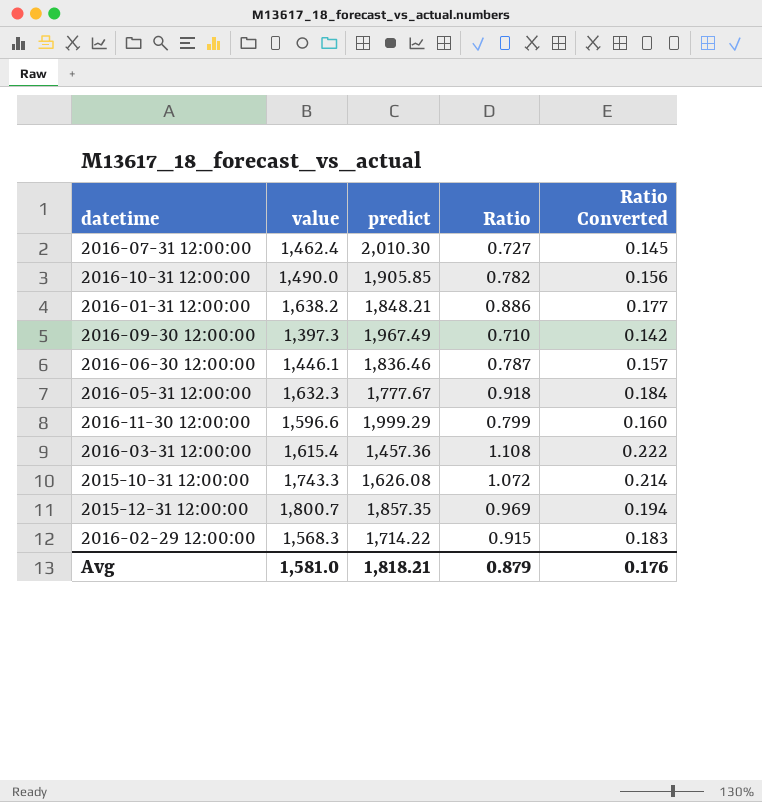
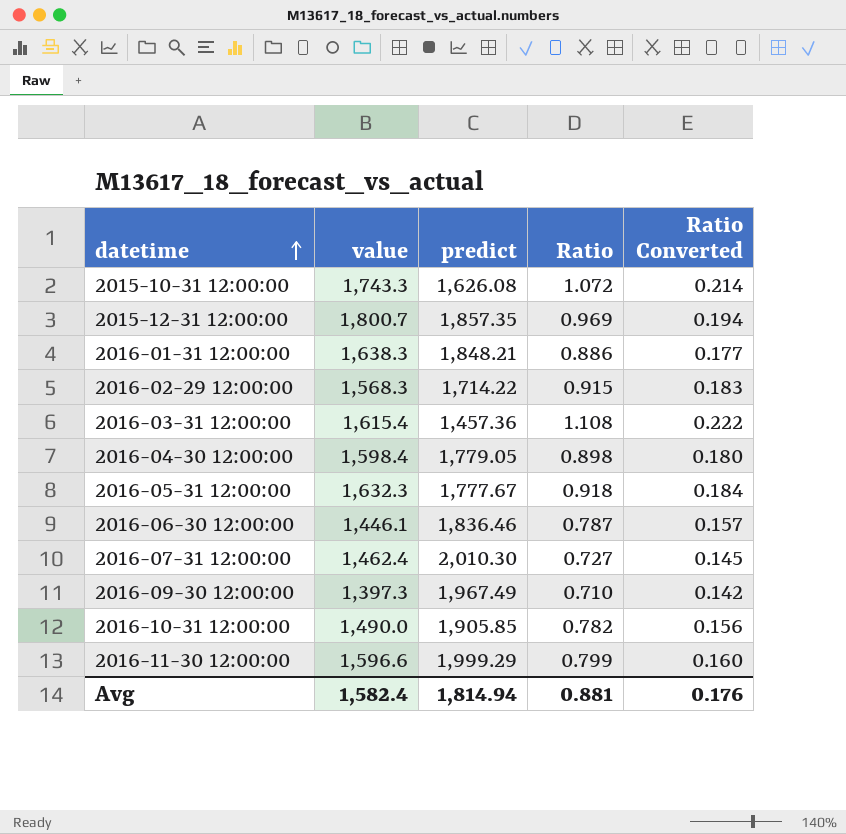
row order: none -> datetime ascending
2016-01-31 12:00:00 | value: 1,638.2 -> 1,638.3
row 2016-04-30 12:00:00: none -> 1,598.4 | 1,779.05 | 0.898 | 0.180
Avg | value: 1,581.0 -> 1,582.4
Avg | predict: 1,818.21 -> 1,814.94
Avg | Ratio: 0.879 -> 0.881

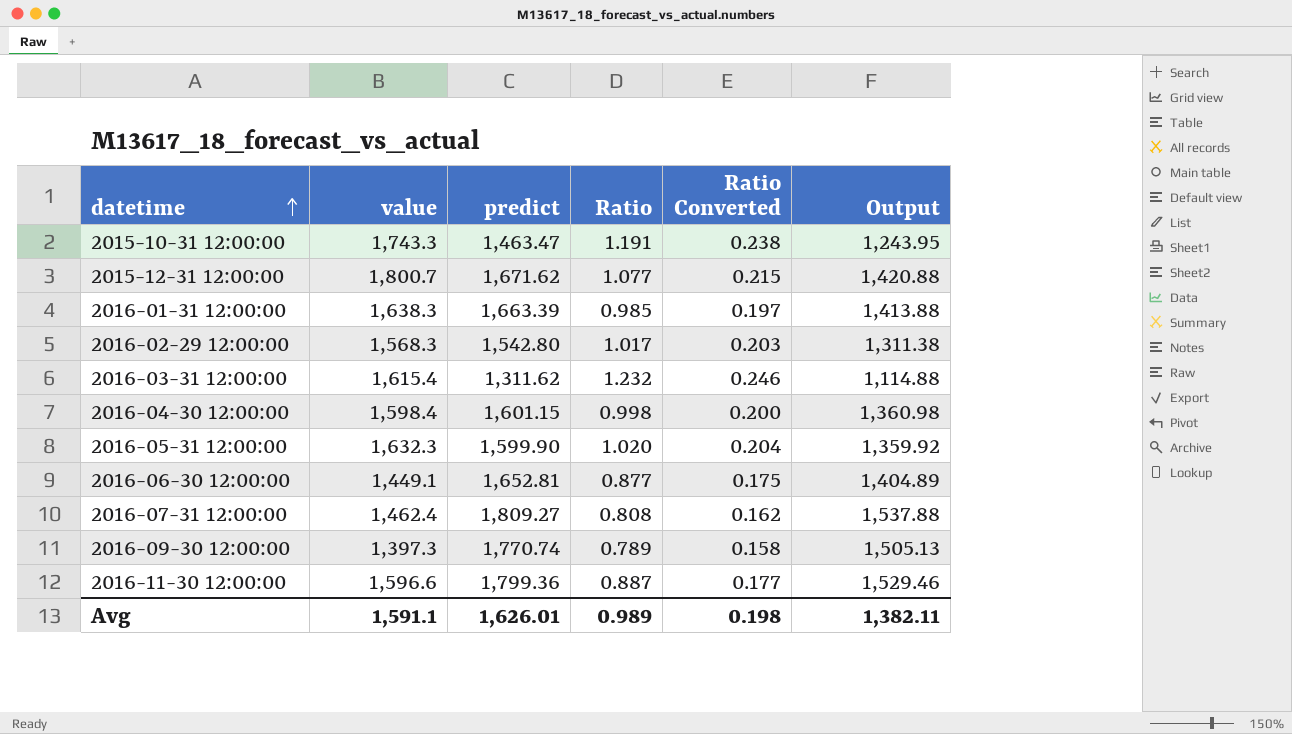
column Output | formula: none -> [predict] * 0.85
row 2016-10-31 12:00:00: 1,490.0 | 1,905.85 | 0.782 | 0.156 -> none
2015-10-31 12:00:00 | predict: 1,626.08 -> 1,463.47
2015-10-31 12:00:00 | Ratio: 1.072 -> 1.191
2015-10-31 12:00:00 | Ratio Converted: 0.214 -> 0.238
2015-12-31 12:00:00 | predict: 1,857.35 -> 1,671.62
2015-12-31 12:00:00 | Ratio: 0.969 -> 1.077
2015-12-31 12:00:00 | Ratio Converted: 0.194 -> 0.215
2016-01-31 12:00:00 | predict: 1,848.21 -> 1,663.39
2016-01-31 12:00:00 | Ratio: 0.886 -> 0.985
2016-01-31 12:00:00 | Ratio Converted: 0.177 -> 0.197
2016-02-29 12:00:00 | predict: 1,714.22 -> 1,542.80
2016-02-29 12:00:00 | Ratio: 0.915 -> 1.017
2016-02-29 12:00:00 | Ratio Converted: 0.183 -> 0.203
2016-03-31 12:00:00 | predict: 1,457.36 -> 1,311.62
2016-03-31 12:00:00 | Ratio: 1.108 -> 1.232
2016-03-31 12:00:00 | Ratio Converted: 0.222 -> 0.246
2016-04-30 12:00:00 | predict: 1,779.05 -> 1,601.15
2016-04-30 12:00:00 | Ratio: 0.898 -> 0.998
2016-04-30 12:00:00 | Ratio Converted: 0.180 -> 0.200
2016-05-31 12:00:00 | predict: 1,777.67 -> 1,599.90
2016-05-31 12:00:00 | Ratio: 0.918 -> 1.020
2016-05-31 12:00:00 | Ratio Converted: 0.184 -> 0.204
2016-06-30 12:00:00 | value: 1,446.1 -> 1,449.1
2016-06-30 12:00:00 | predict: 1,836.46 -> 1,652.81
2016-06-30 12:00:00 | Ratio: 0.787 -> 0.877
2016-06-30 12:00:00 | Ratio Converted: 0.157 -> 0.175
2016-07-31 12:00:00 | predict: 2,010.30 -> 1,809.27
2016-07-31 12:00:00 | Ratio: 0.727 -> 0.808
2016-07-31 12:00:00 | Ratio Converted: 0.145 -> 0.162
2016-09-30 12:00:00 | predict: 1,967.49 -> 1,770.74
2016-09-30 12:00:00 | Ratio: 0.710 -> 0.789
2016-09-30 12:00:00 | Ratio Converted: 0.142 -> 0.158
2016-11-30 12:00:00 | predict: 1,999.29 -> 1,799.36
2016-11-30 12:00:00 | Ratio: 0.799 -> 0.887
2016-11-30 12:00:00 | Ratio Converted: 0.160 -> 0.177
Avg | value: 1,582.4 -> 1,591.1
Avg | predict: 1,814.94 -> 1,626.01
Avg | Ratio: 0.881 -> 0.989
Avg | Ratio Converted: 0.176 -> 0.198

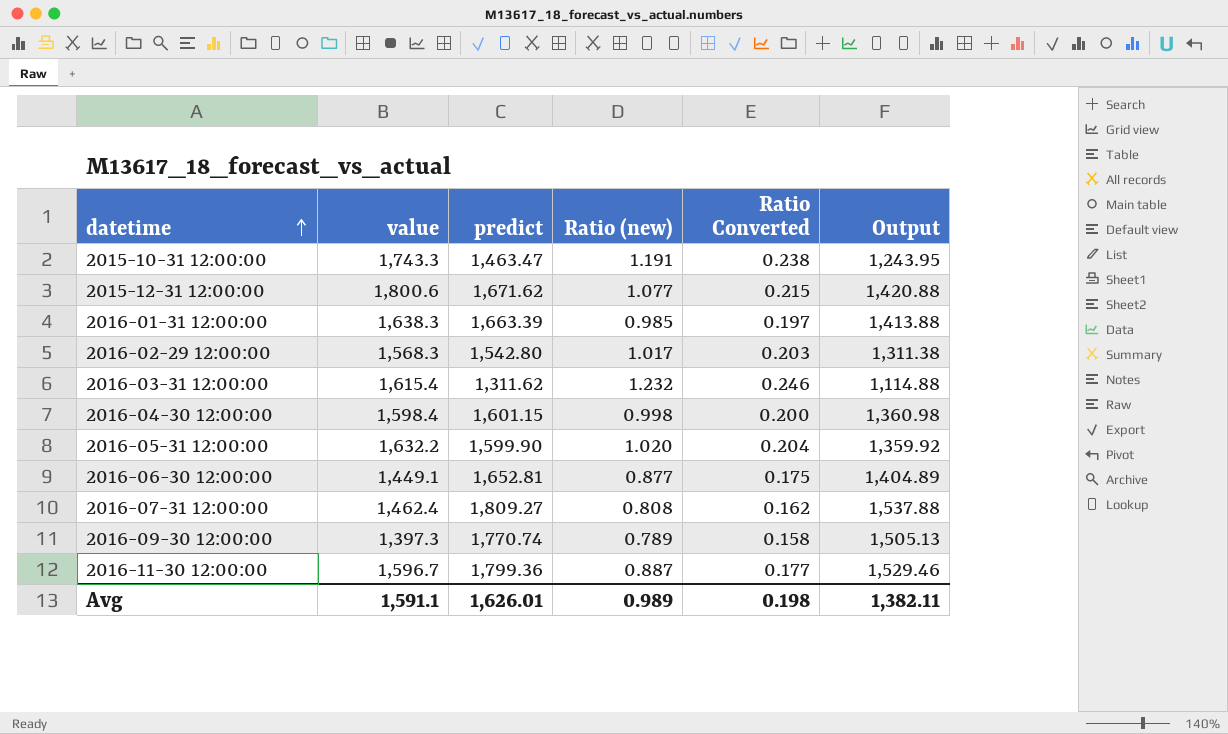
column name: Ratio -> Ratio (new)
2015-12-31 12:00:00 | value: 1,800.7 -> 1,800.6
2016-05-31 12:00:00 | value: 1,632.3 -> 1,632.2
2016-11-30 12:00:00 | value: 1,596.6 -> 1,596.7

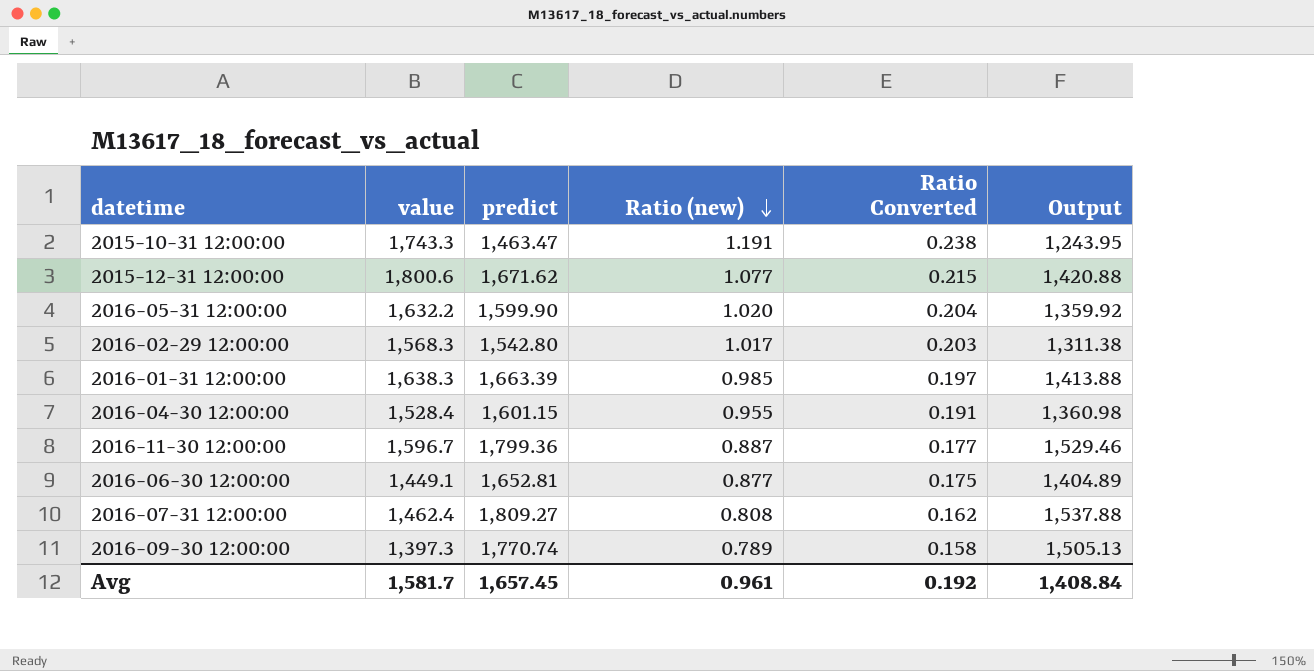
row order: datetime ascending -> Ratio (new) descending
row 2016-03-31 12:00:00: 1,615.4 | 1,311.62 | 1.232 | 0.246 | 1,114.88 -> none
2016-04-30 12:00:00 | value: 1,598.4 -> 1,528.4
2016-04-30 12:00:00 | Ratio (new): 0.998 -> 0.955
2016-04-30 12:00:00 | Ratio Converted: 0.200 -> 0.191
Avg | value: 1,591.1 -> 1,581.7
Avg | predict: 1,626.01 -> 1,657.45
Avg | Ratio (new): 0.989 -> 0.961
Avg | Ratio Converted: 0.198 -> 0.192
Avg | Output: 1,382.11 -> 1,408.84

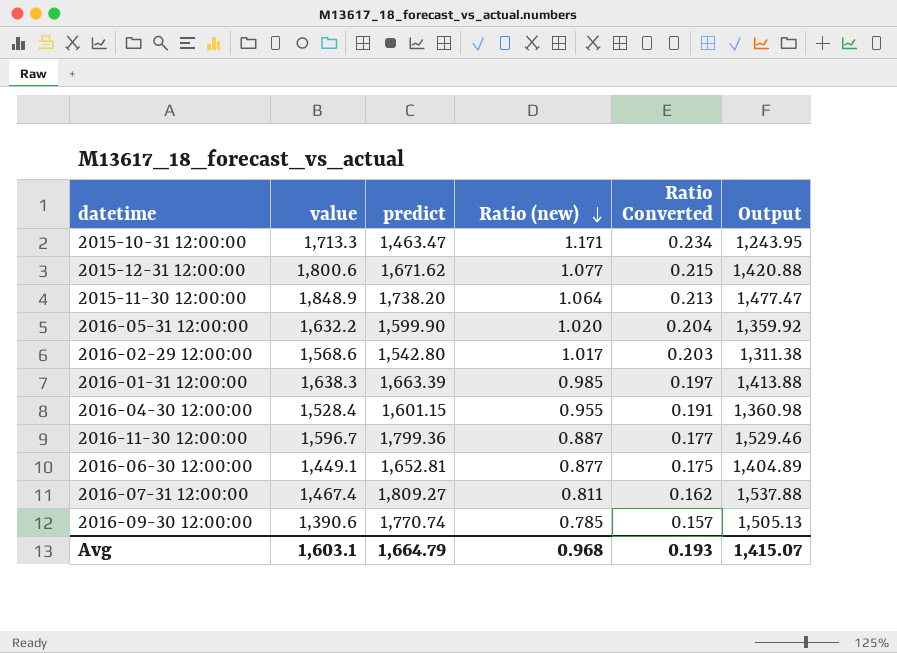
2015-10-31 12:00:00 | value: 1,743.3 -> 1,713.3
2015-10-31 12:00:00 | Ratio (new): 1.191 -> 1.171
2015-10-31 12:00:00 | Ratio Converted: 0.238 -> 0.234
row 2015-11-30 12:00:00: none -> 1,848.9 | 1,738.20 | 1.064 | 0.213 | 1,477.47
2016-02-29 12:00:00 | value: 1,568.3 -> 1,568.6
2016-07-31 12:00:00 | value: 1,462.4 -> 1,467.4
2016-07-31 12:00:00 | Ratio (new): 0.808 -> 0.811
2016-09-30 12:00:00 | value: 1,397.3 -> 1,390.6
2016-09-30 12:00:00 | Ratio (new): 0.789 -> 0.785
2016-09-30 12:00:00 | Ratio Converted: 0.158 -> 0.157
Avg | value: 1,581.7 -> 1,603.1
Avg | predict: 1,657.45 -> 1,664.79
Avg | Ratio (new): 0.961 -> 0.968
Avg | Ratio Converted: 0.192 -> 0.193
Avg | Output: 1,408.84 -> 1,415.07

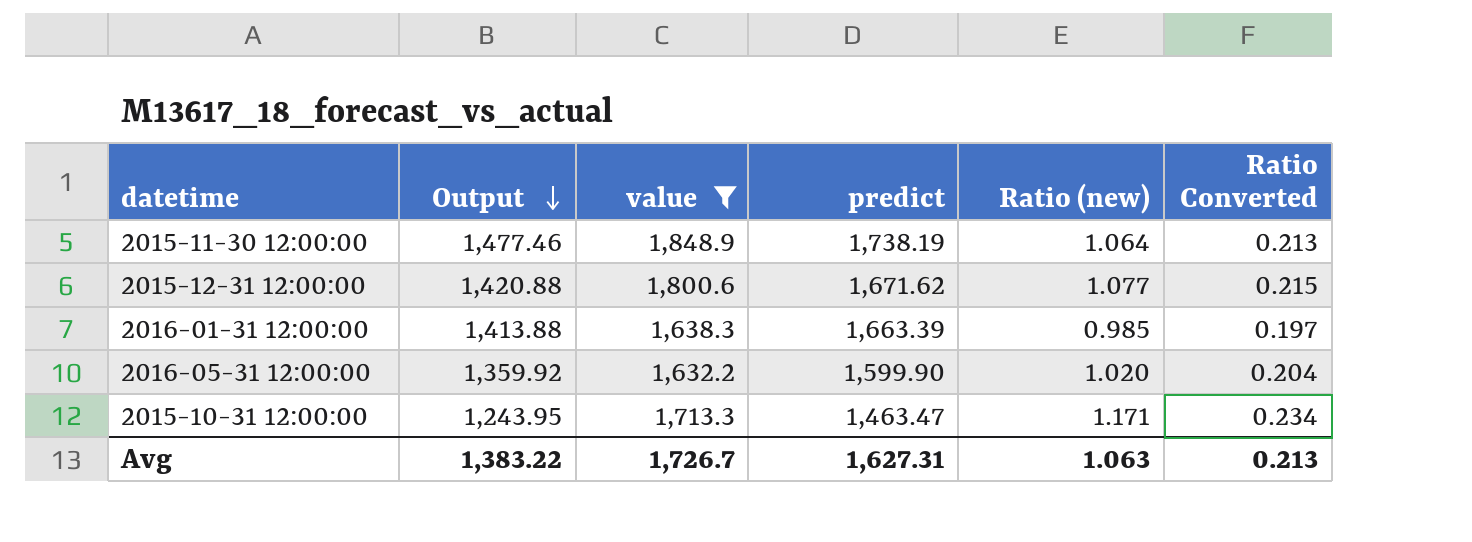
filter: none -> value >= 1,632.2
row order: Ratio (new) descending -> Output descending
column Output | position: 6 -> 2
2015-11-30 12:00:00 | Output: 1,477.47 -> 1,477.46
2015-11-30 12:00:00 | predict: 1,738.20 -> 1,738.19
Avg | Output: 1,415.07 -> 1,383.22
Avg | value: 1,603.1 -> 1,726.7
Avg | predict: 1,664.79 -> 1,627.31
Avg | Ratio (new): 0.968 -> 1.063
Avg | Ratio Converted: 0.193 -> 0.213

